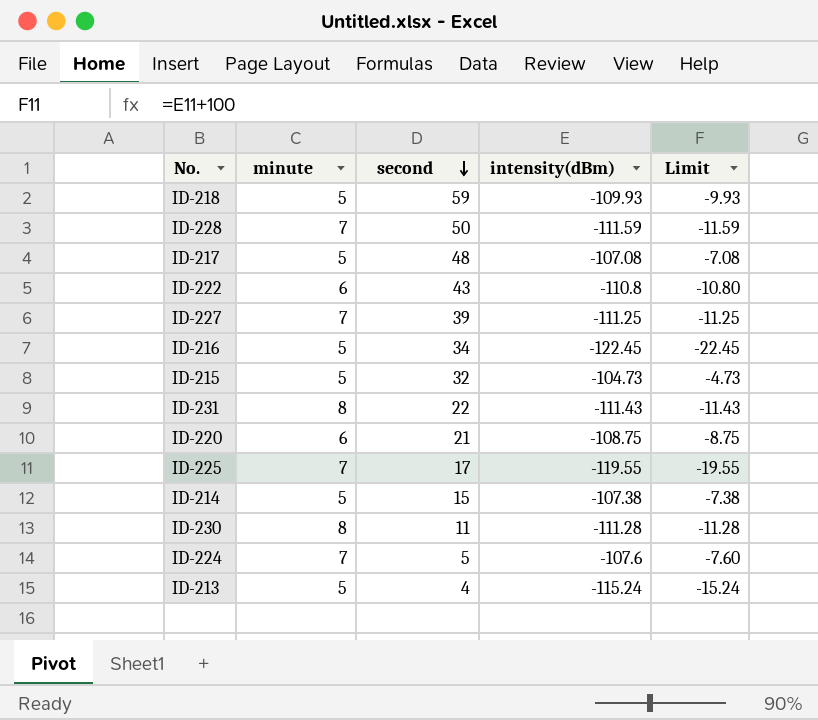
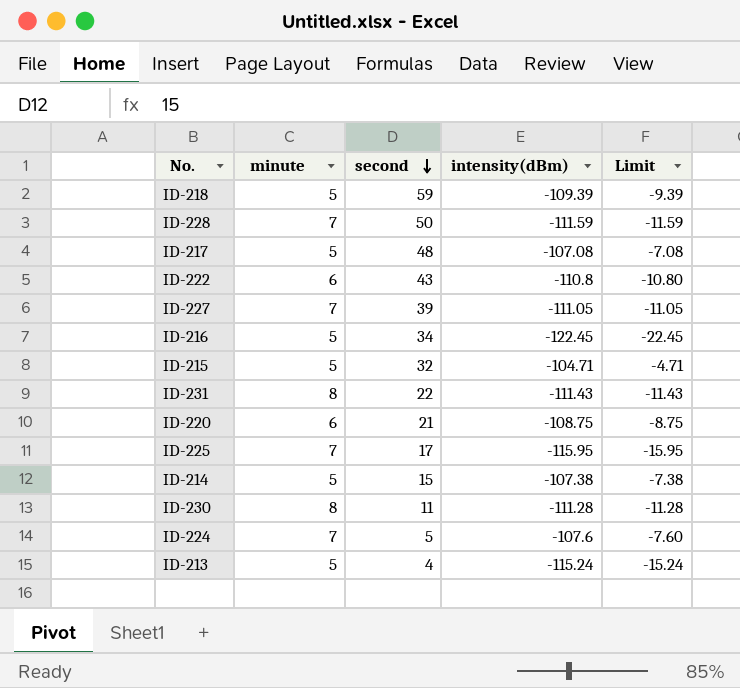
ID-218 | intensity(dBm): -109.93 -> -109.39
ID-218 | Limit: -9.93 -> -9.39
ID-227 | intensity(dBm): -111.25 -> -111.05
ID-227 | Limit: -11.25 -> -11.05
ID-215 | intensity(dBm): -104.73 -> -104.71
ID-215 | Limit: -4.73 -> -4.71
ID-225 | intensity(dBm): -119.55 -> -115.95
ID-225 | Limit: -19.55 -> -15.95

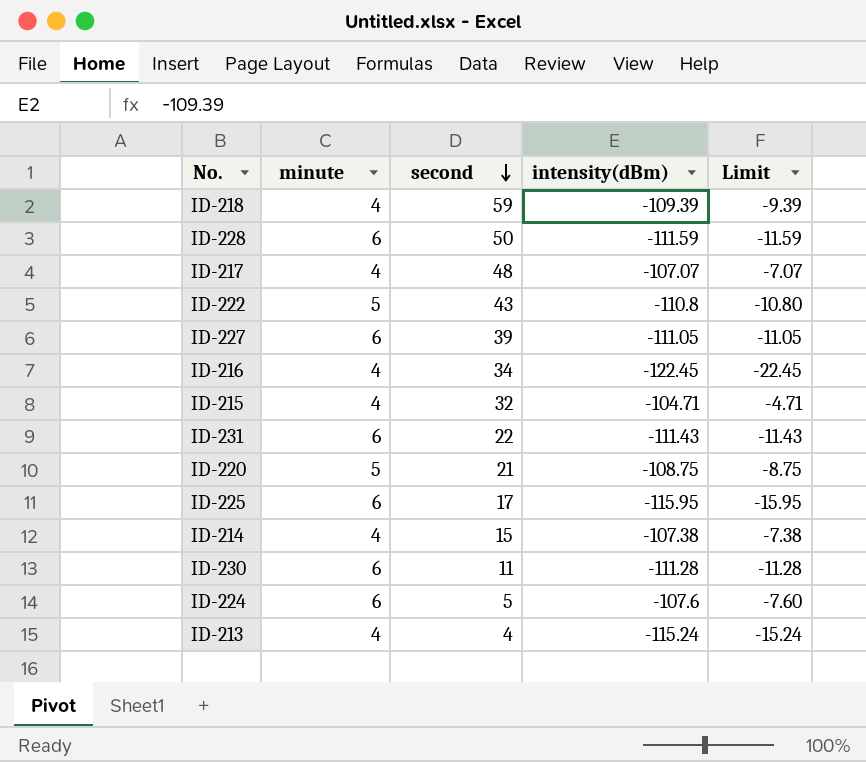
ID-218 | minute: 5 -> 4
ID-228 | minute: 7 -> 6
ID-217 | minute: 5 -> 4
ID-217 | intensity(dBm): -107.08 -> -107.07
ID-217 | Limit: -7.08 -> -7.07
ID-222 | minute: 6 -> 5
ID-227 | minute: 7 -> 6
ID-216 | minute: 5 -> 4
ID-215 | minute: 5 -> 4
ID-231 | minute: 8 -> 6
ID-220 | minute: 6 -> 5
ID-225 | minute: 7 -> 6
ID-214 | minute: 5 -> 4
ID-230 | minute: 8 -> 6
ID-224 | minute: 7 -> 6
ID-213 | minute: 5 -> 4

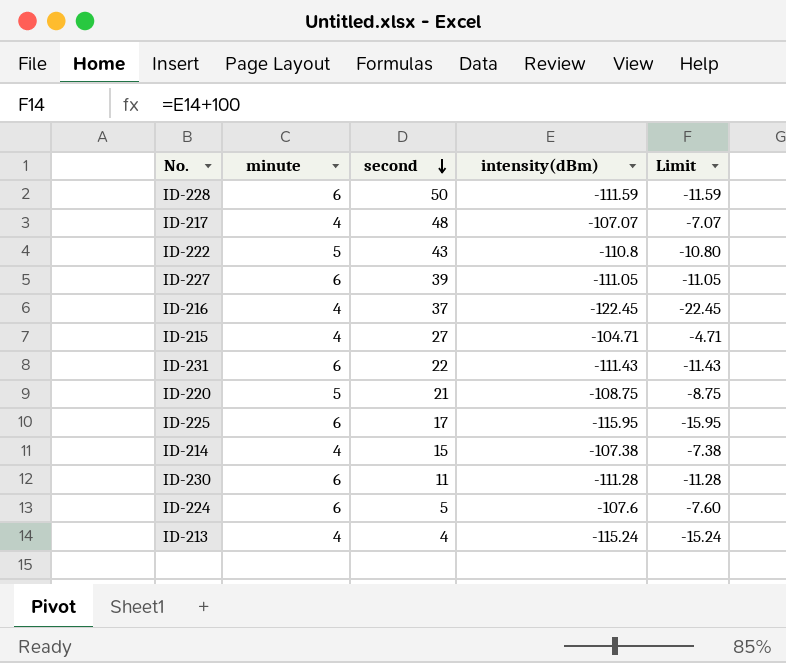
row ID-218: 4 | 59 | -109.39 | -9.39 -> none
ID-216 | second: 34 -> 37
ID-215 | second: 32 -> 27

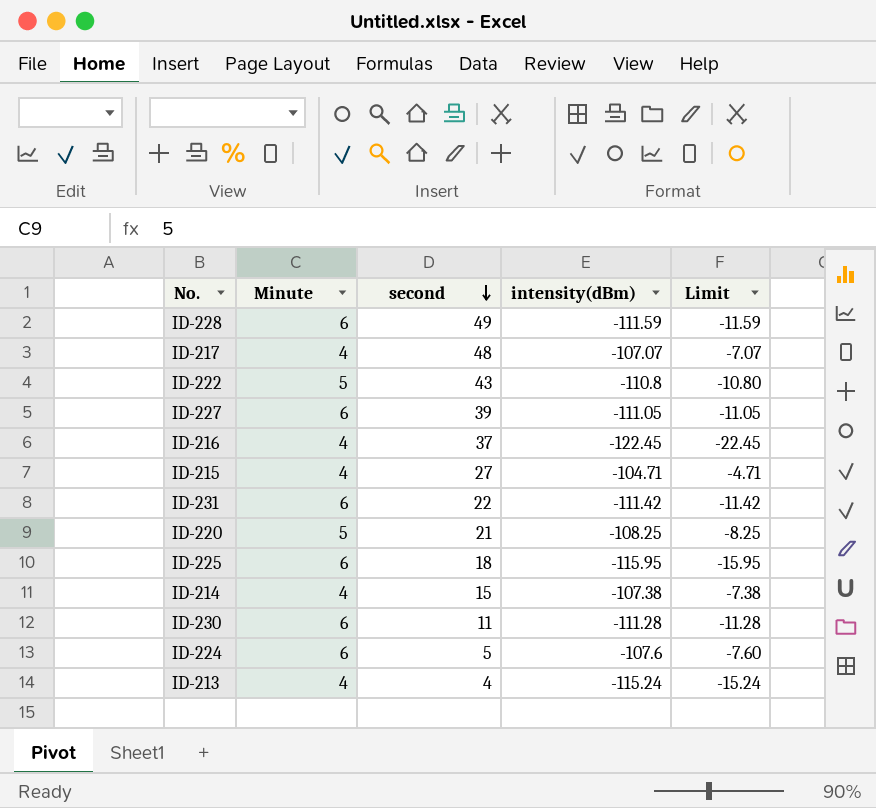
column name: minute -> Minute
ID-228 | second: 50 -> 49
ID-231 | intensity(dBm): -111.43 -> -111.42
ID-231 | Limit: -11.43 -> -11.42
ID-220 | intensity(dBm): -108.75 -> -108.25
ID-220 | Limit: -8.75 -> -8.25
ID-225 | second: 17 -> 18

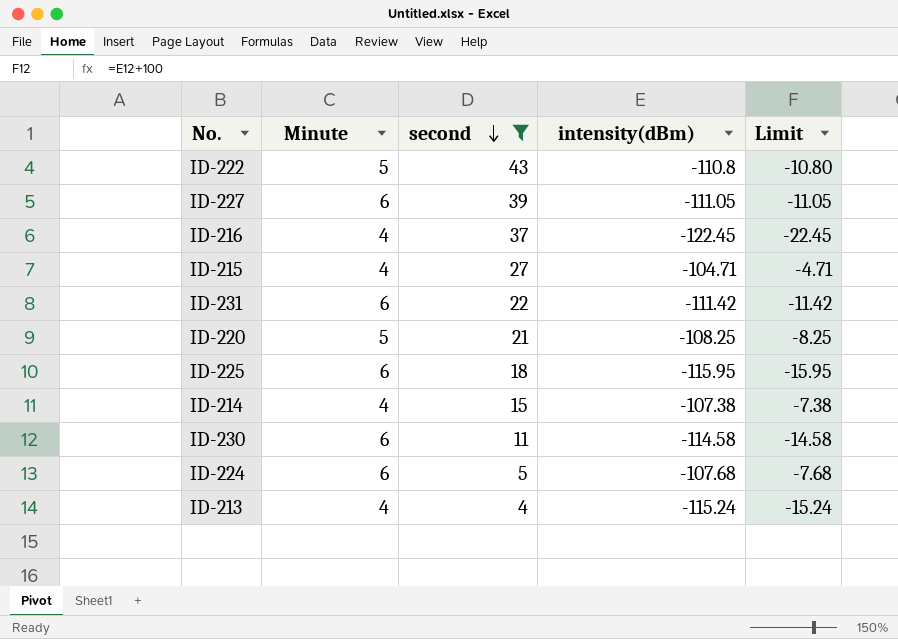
filter: none -> second <= 43
ID-230 | intensity(dBm): -111.28 -> -114.58
ID-230 | Limit: -11.28 -> -14.58
ID-224 | intensity(dBm): -107.6 -> -107.68
ID-224 | Limit: -7.60 -> -7.68

